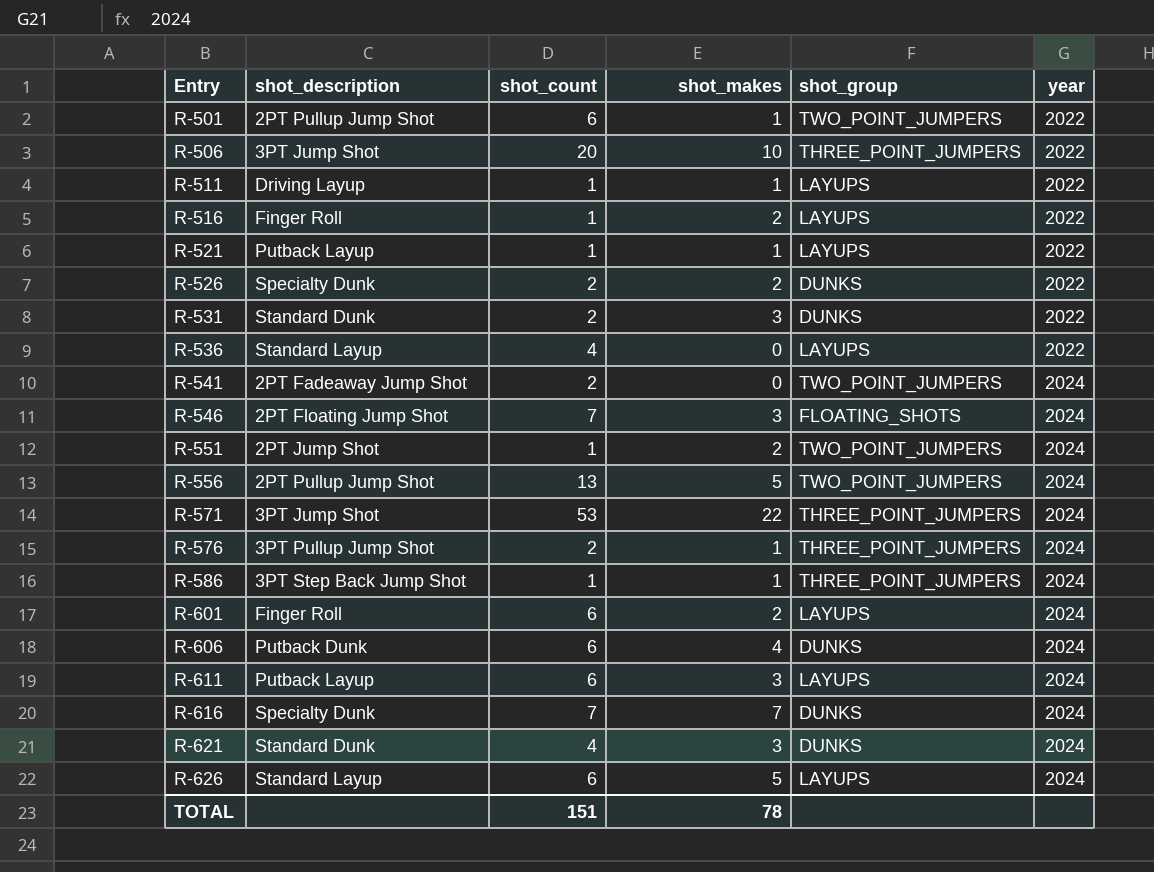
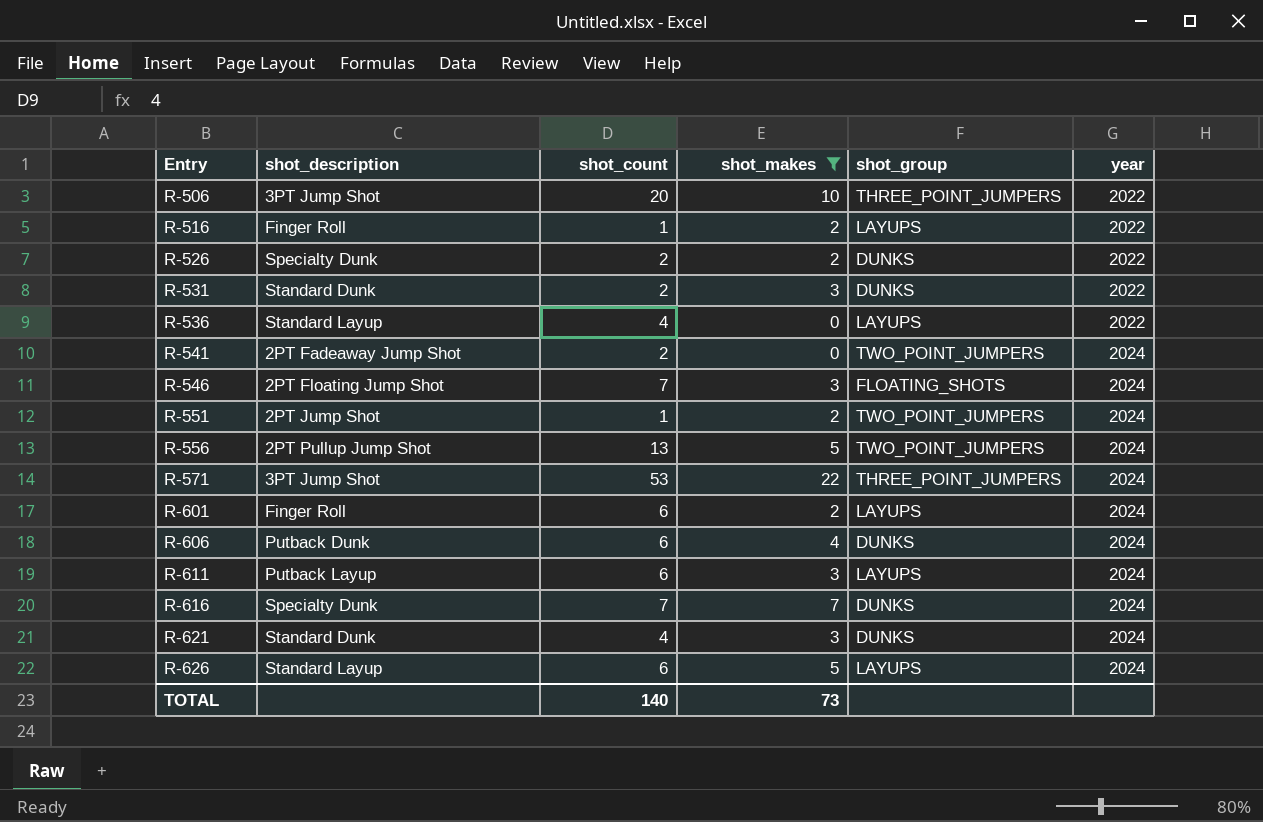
filter: none -> shot_makes != 1
TOTAL | shot_count: 151 -> 140
TOTAL | shot_makes: 78 -> 73

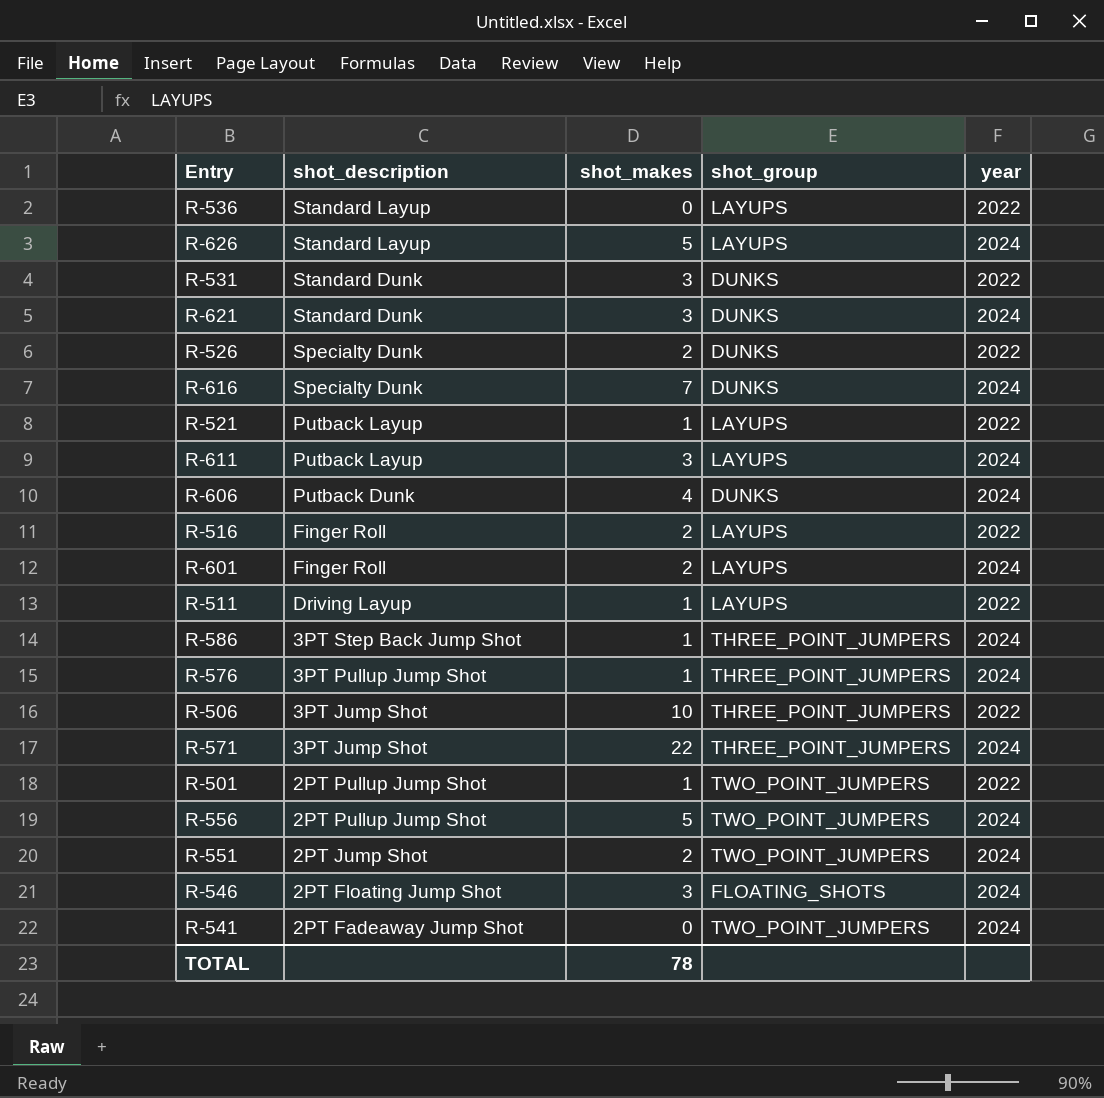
filter: shot_makes != 1 -> none
row order: Entry ascending -> shot_description descending
column shot_count | position: 3 -> none
TOTAL | shot_makes: 73 -> 78

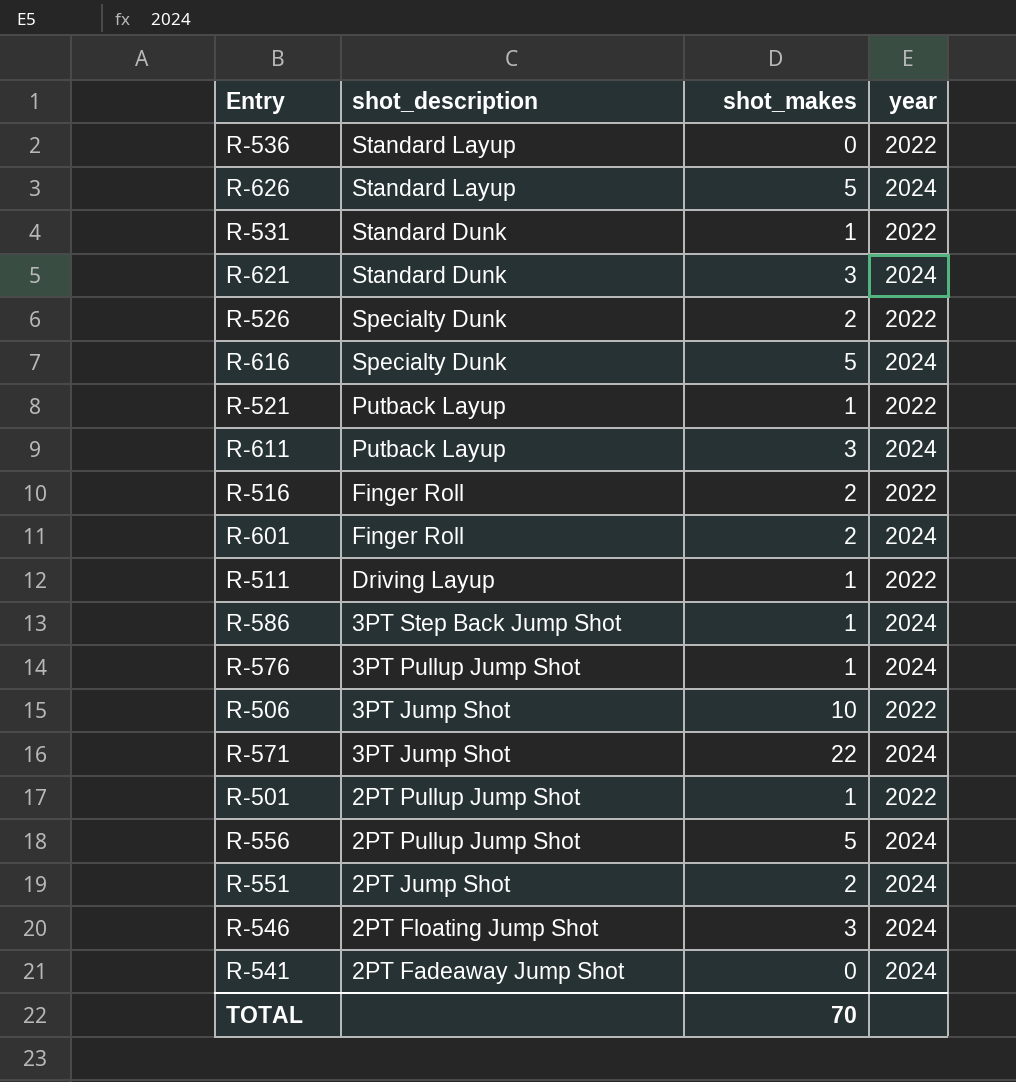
column shot_group | position: 4 -> none
row R-606: Putback Dunk | 4 | DUNKS | 2024 -> none
R-531 | shot_makes: 3 -> 1
R-616 | shot_makes: 7 -> 5
TOTAL | shot_makes: 78 -> 70

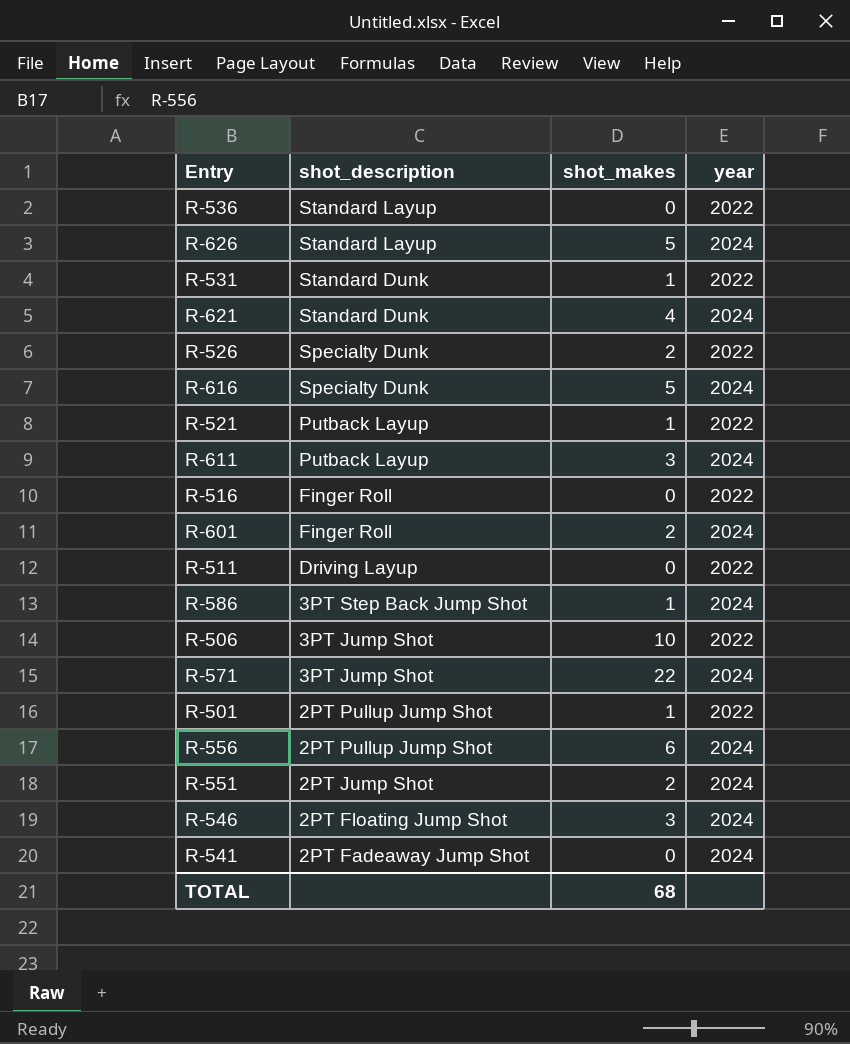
row R-576: 3PT Pullup Jump Shot | 1 | 2024 -> none
R-621 | shot_makes: 3 -> 4
R-516 | shot_makes: 2 -> 0
R-511 | shot_makes: 1 -> 0
R-556 | shot_makes: 5 -> 6
TOTAL | shot_makes: 70 -> 68

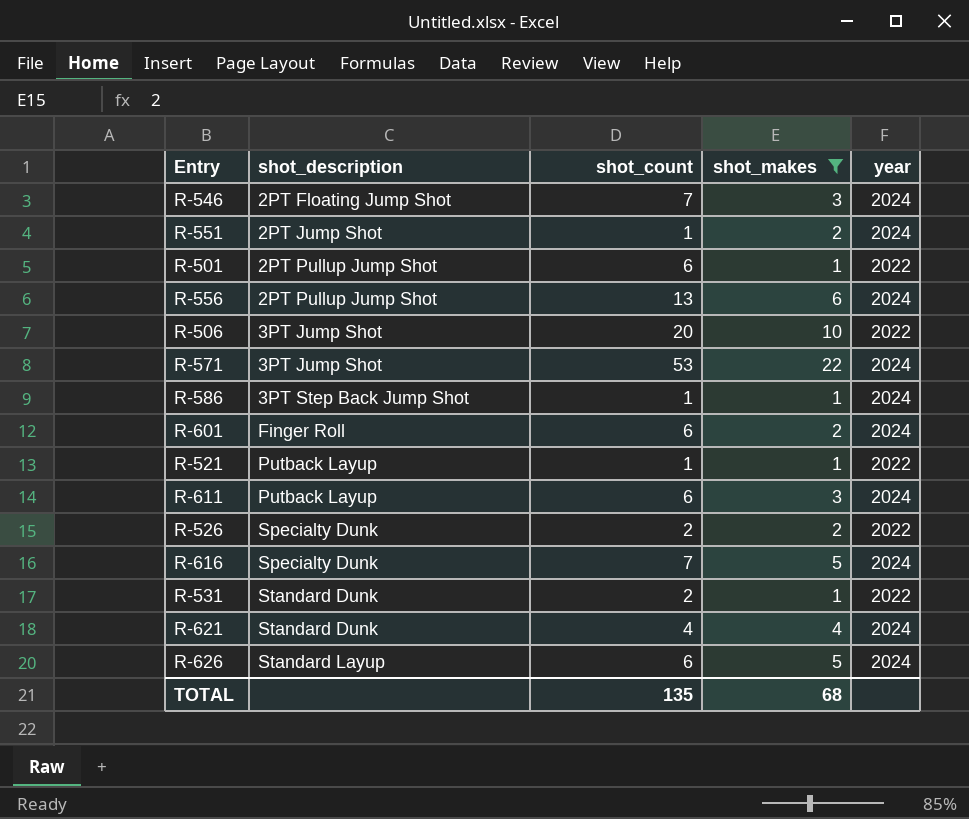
filter: none -> shot_makes != 0
row order: shot_description descending -> shot_description ascending
column shot_count | position: none -> 3

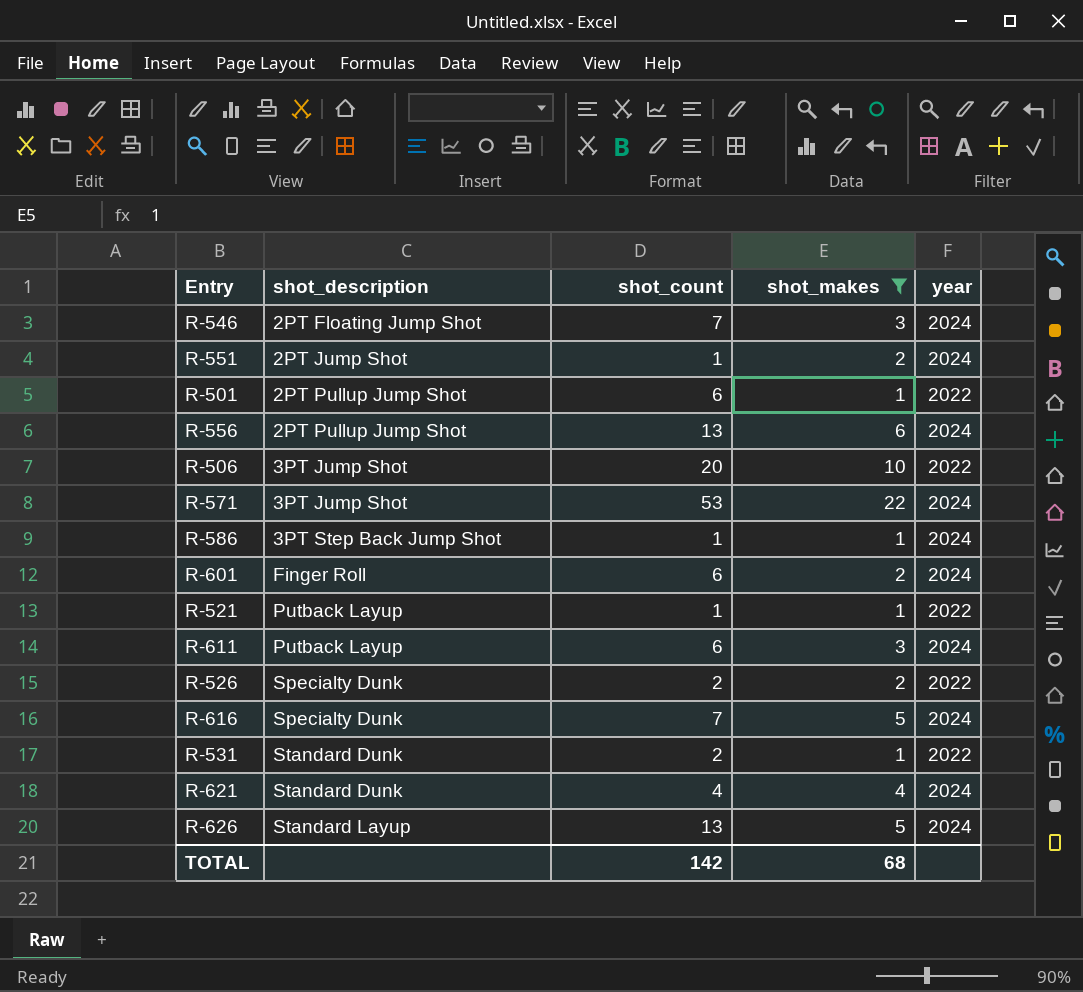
R-626 | shot_count: 6 -> 13
TOTAL | shot_count: 135 -> 142

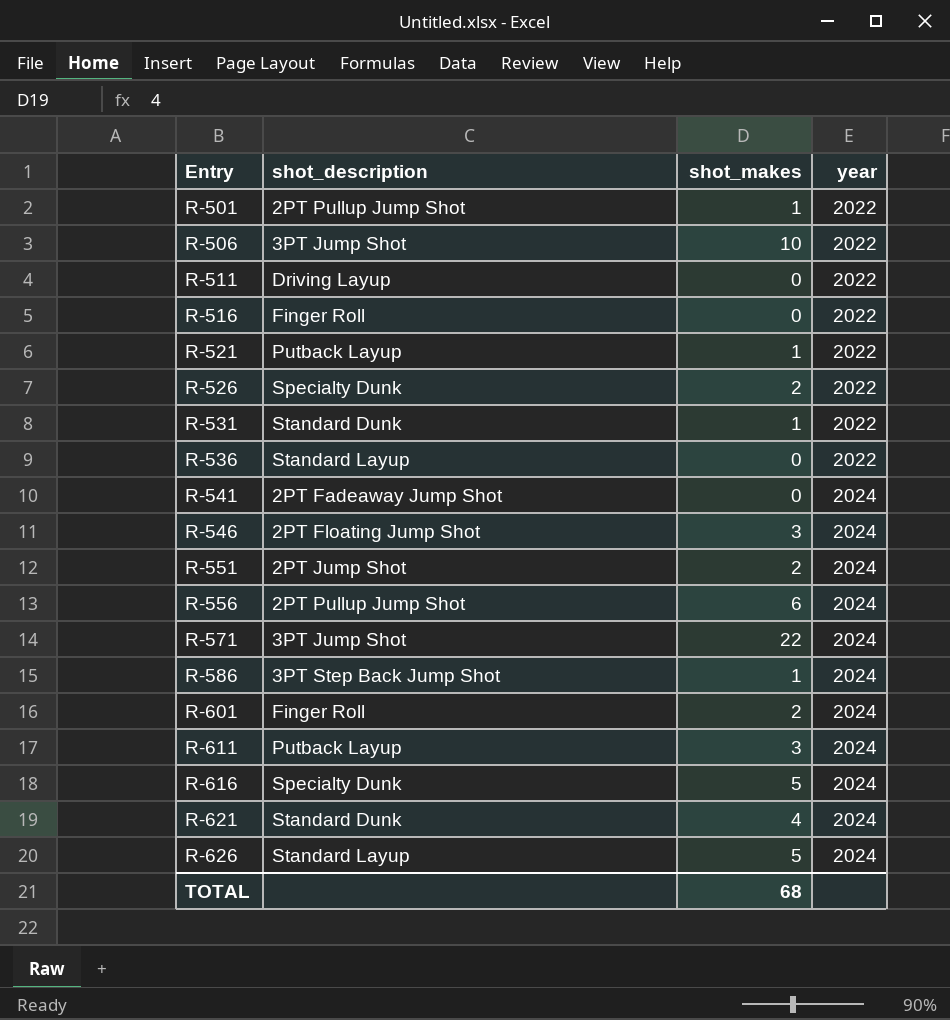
filter: shot_makes != 0 -> none
row order: shot_description ascending -> Entry ascending
column shot_count | position: 3 -> none

